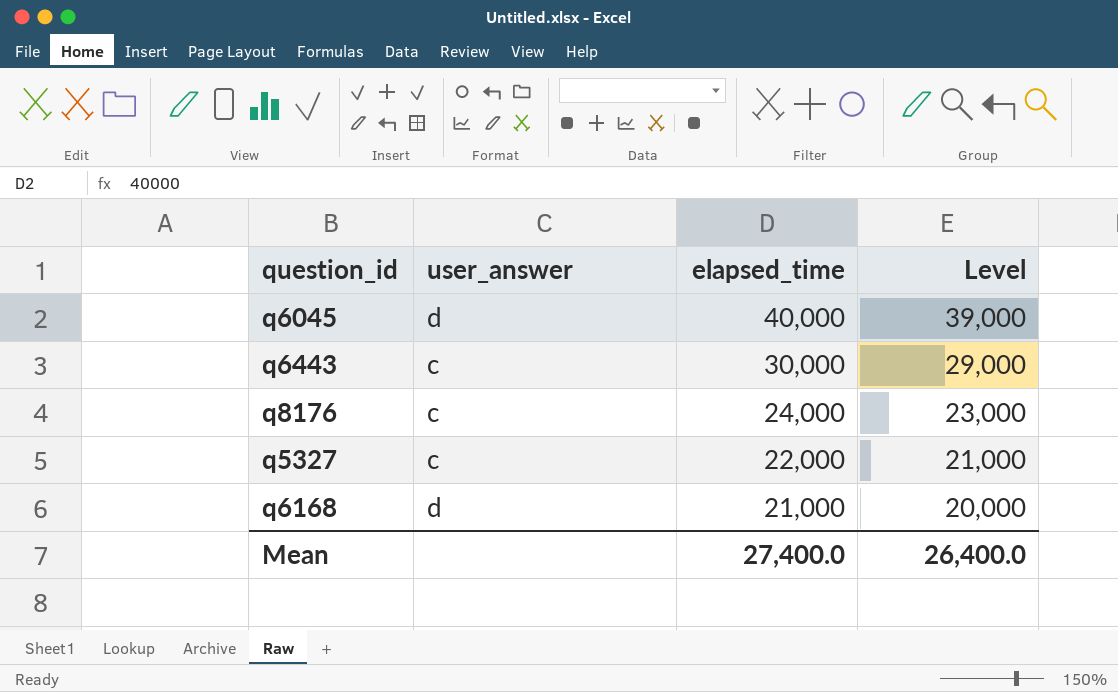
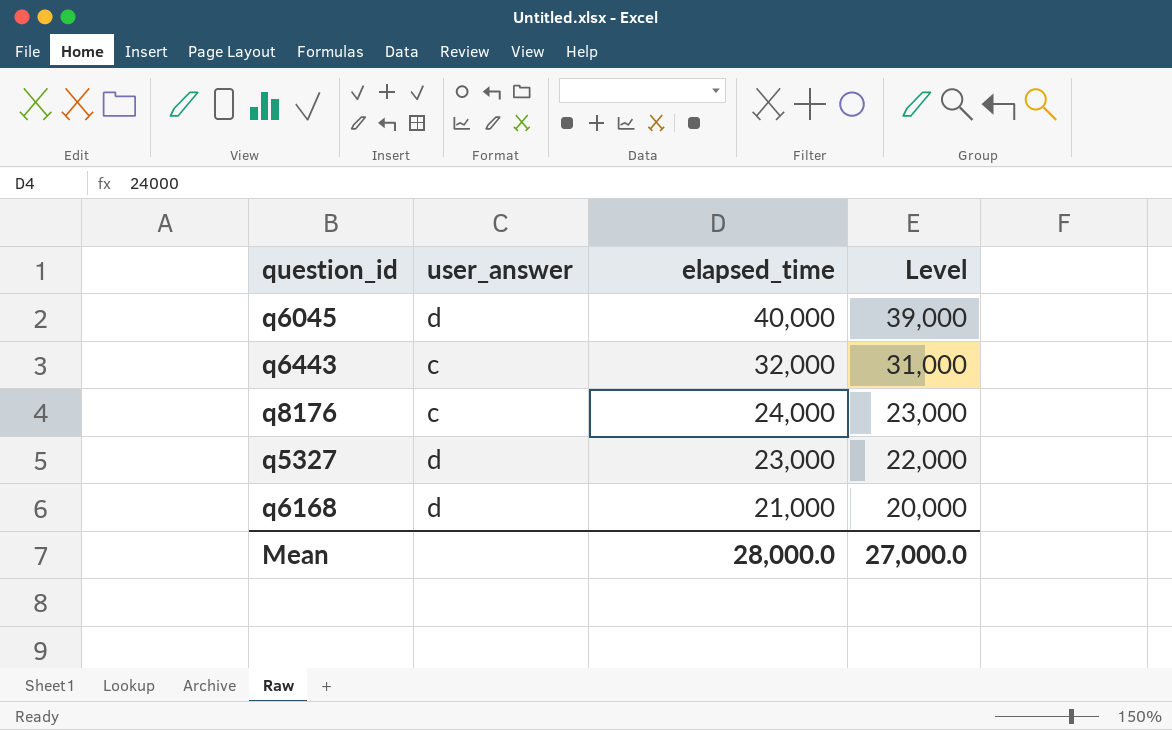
q6443 | elapsed_time: 30,000 -> 32,000
q6443 | Level: 29,000 -> 31,000
q5327 | user_answer: c -> d
q5327 | elapsed_time: 22,000 -> 23,000
q5327 | Level: 21,000 -> 22,000
Mean | elapsed_time: 27,400.0 -> 28,000.0
Mean | Level: 26,400.0 -> 27,000.0

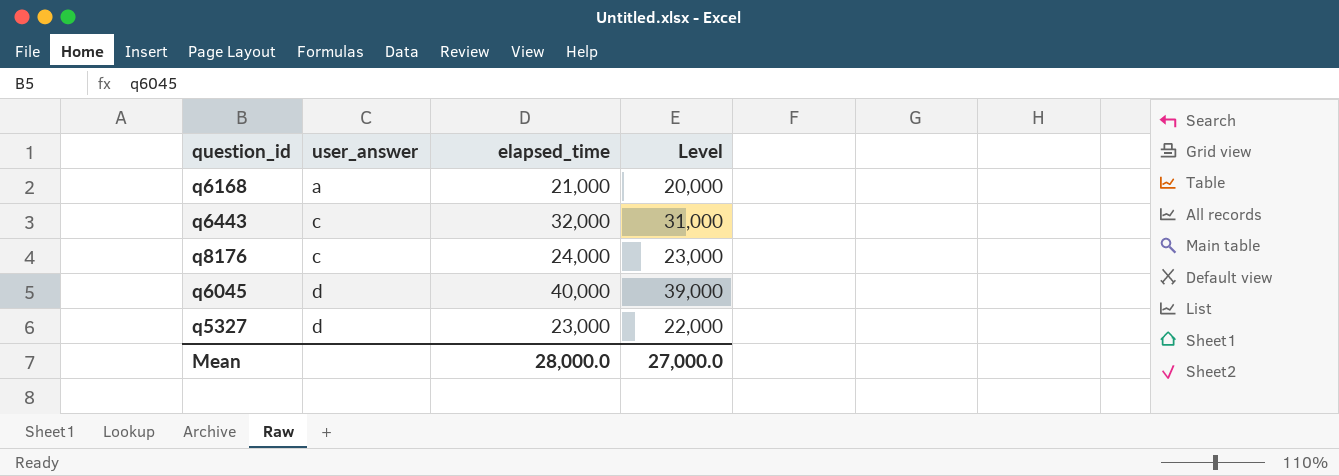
row order: elapsed_time descending -> user_answer ascending
q6168 | user_answer: d -> a

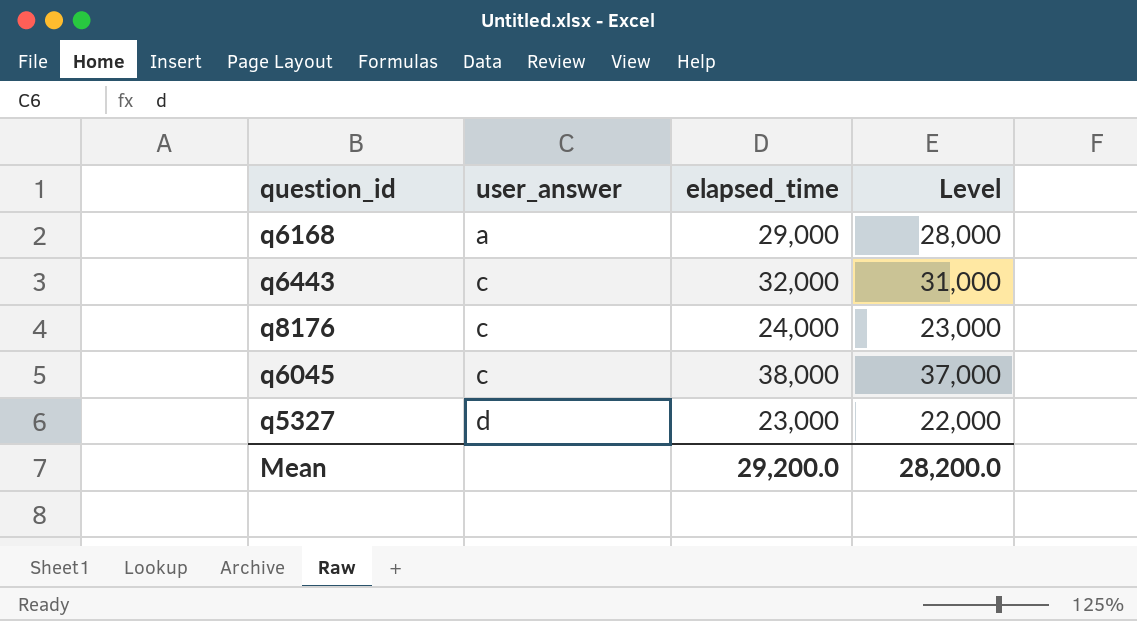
q6168 | elapsed_time: 21,000 -> 29,000
q6168 | Level: 20,000 -> 28,000
q6045 | user_answer: d -> c
q6045 | elapsed_time: 40,000 -> 38,000
q6045 | Level: 39,000 -> 37,000
Mean | elapsed_time: 28,000.0 -> 29,200.0
Mean | Level: 27,000.0 -> 28,200.0

